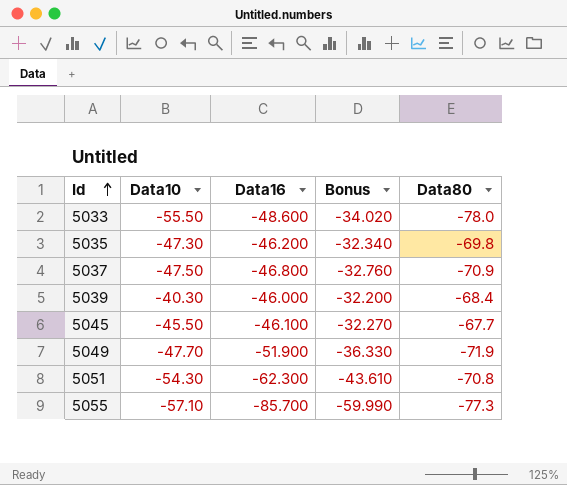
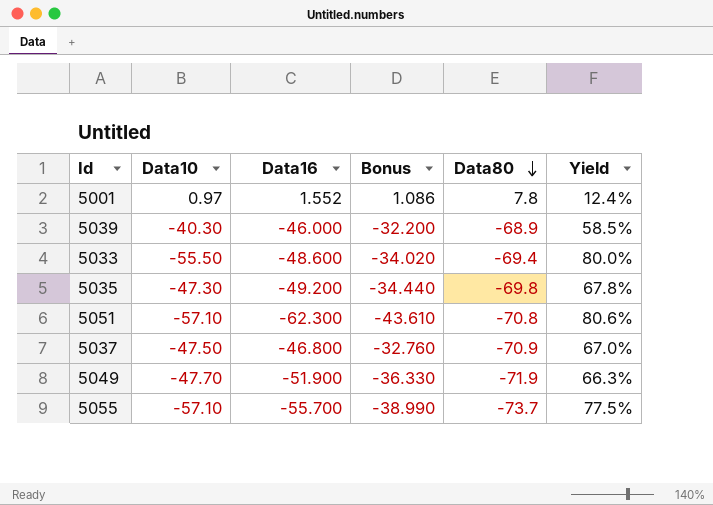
row order: Id ascending -> Data80 descending
column Yield | formula: none -> [Data10] / [Data80]
row 5045: -45.50 | -46.100 | -32.270 | -67.7 -> none
row 5001: none -> 0.97 | 1.552 | 1.086 | 7.8 | 12.4%
5039 | Data80: -68.4 -> -68.9
5033 | Data80: -78.0 -> -69.4
5035 | Data16: -46.200 -> -49.200
5035 | Bonus: -32.340 -> -34.440
5051 | Data10: -54.30 -> -57.10
5055 | Data16: -85.700 -> -55.700
5055 | Bonus: -59.990 -> -38.990
5055 | Data80: -77.3 -> -73.7

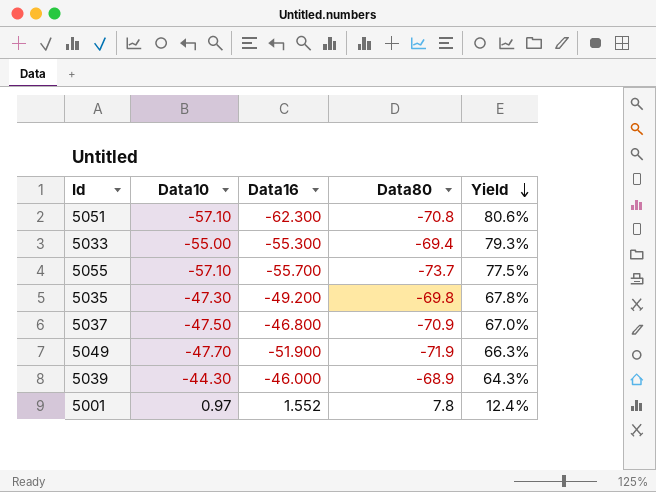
row order: Data80 descending -> Yield descending
column Bonus | formula: [Data16] * 0.7 -> none
5033 | Data10: -55.50 -> -55.00
5033 | Data16: -48.600 -> -55.300
5033 | Yield: 80.0% -> 79.3%
5039 | Data10: -40.30 -> -44.30
5039 | Yield: 58.5% -> 64.3%

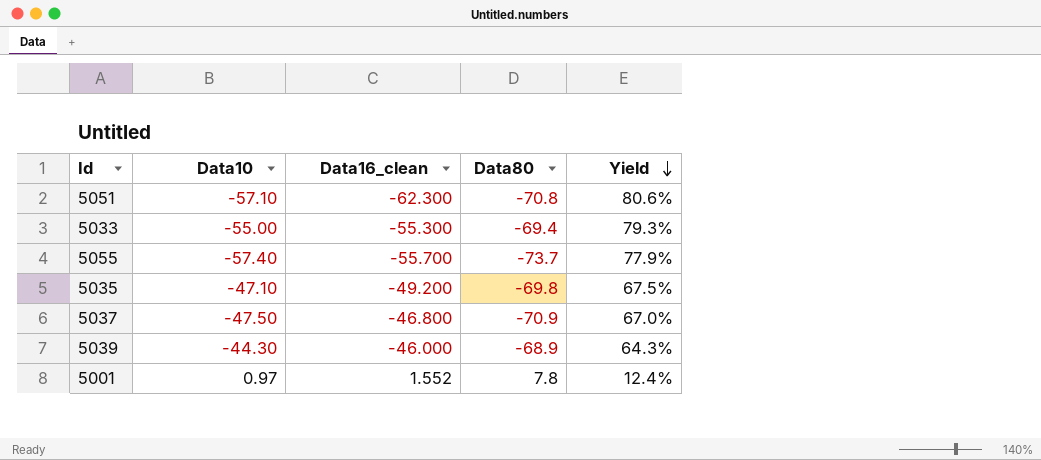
column name: Data16 -> Data16_clean
row 5049: -47.70 | -51.900 | -71.9 | 66.3% -> none
5055 | Data10: -57.10 -> -57.40
5055 | Yield: 77.5% -> 77.9%
5035 | Data10: -47.30 -> -47.10
5035 | Yield: 67.8% -> 67.5%

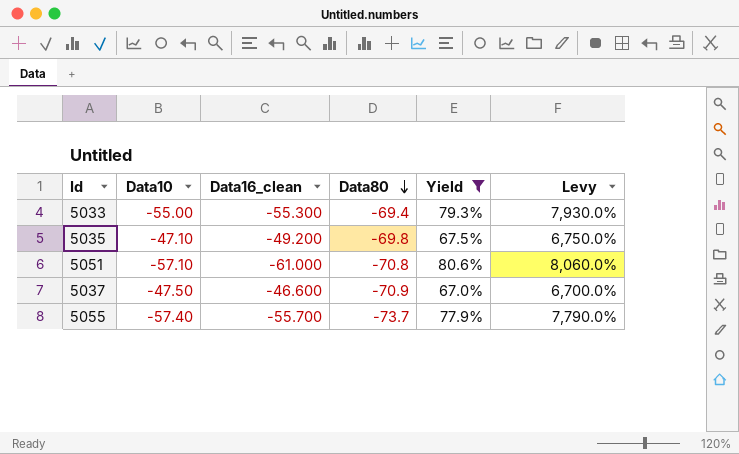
filter: none -> Yield >= 67.0%
row order: Yield descending -> Data80 descending
column Levy | formula: none -> [Yield] * 100
5051 | Data16_clean: -62.300 -> -61.000
5037 | Data16_clean: -46.800 -> -46.600

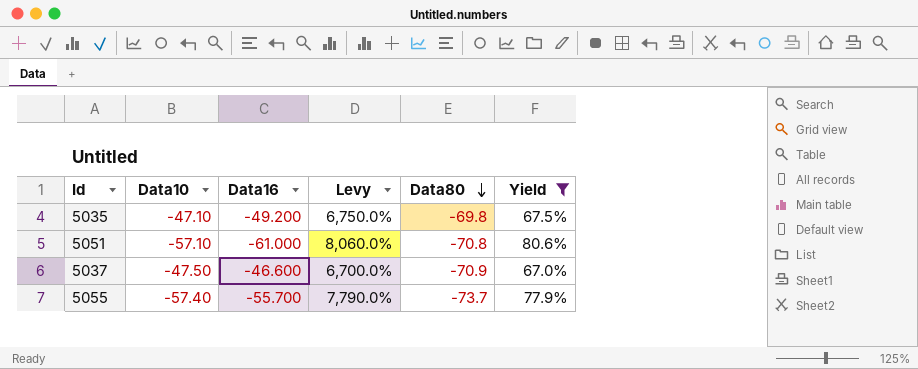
column name: Data16_clean -> Data16
column Levy | position: 6 -> 4
row 5033: -55.00 | -55.300 | -69.4 | 79.3% | 7,930.0% -> none

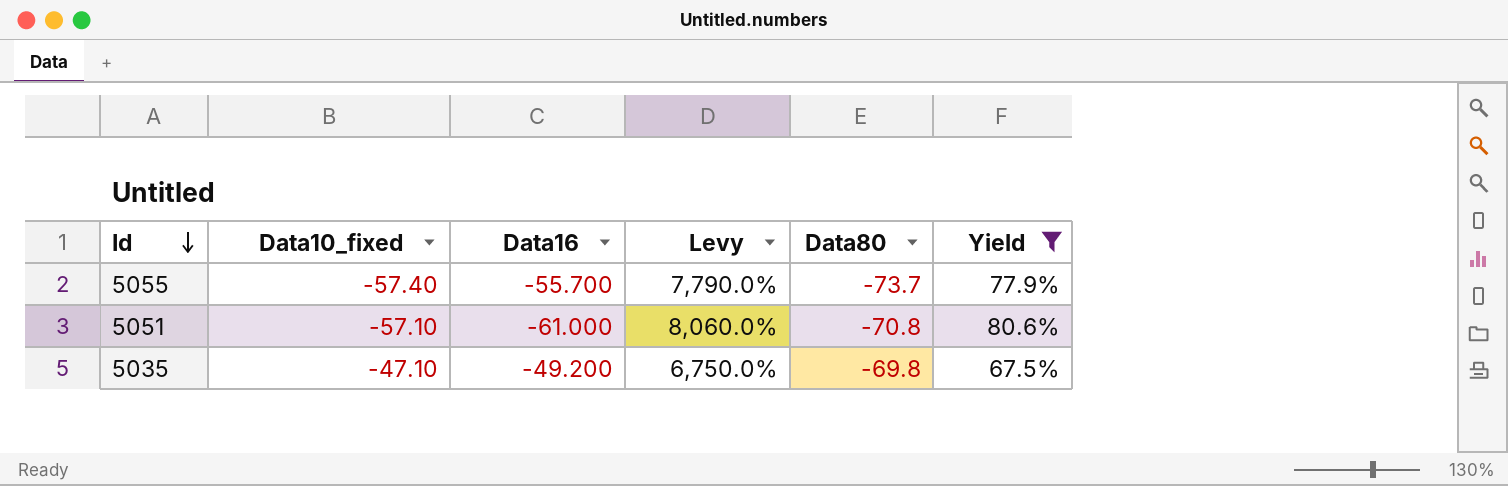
row order: Data80 descending -> Id descending
column name: Data10 -> Data10_fixed
row 5037: -47.50 | -46.600 | 6,700.0% | -70.9 | 67.0% -> none

